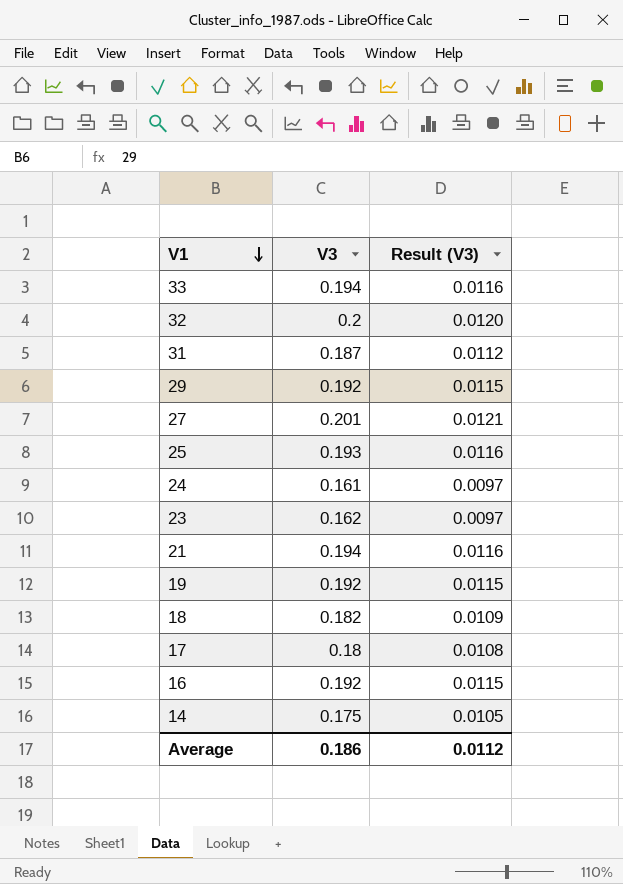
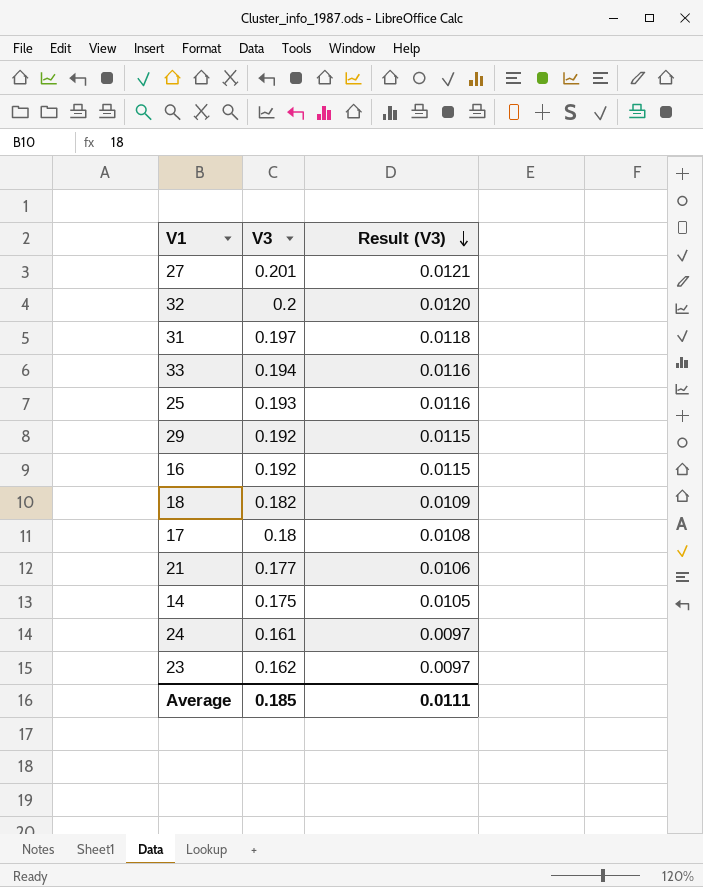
row order: V1 descending -> Result (V3) descending
row 19: 0.192 | 0.0115 -> none
31 | V3: 0.187 -> 0.197
31 | Result (V3): 0.0112 -> 0.0118
21 | V3: 0.194 -> 0.177
21 | Result (V3): 0.0116 -> 0.0106
Average | V3: 0.186 -> 0.185
Average | Result (V3): 0.0112 -> 0.0111

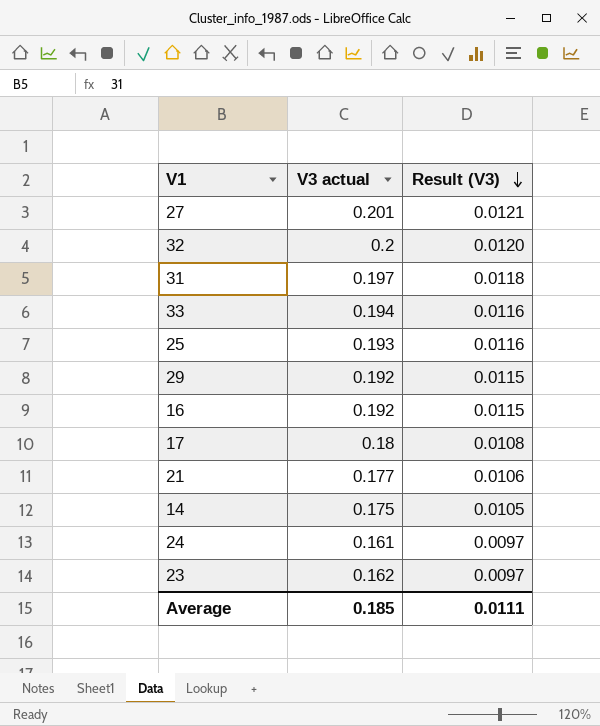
column name: V3 -> V3 actual
row 18: 0.182 | 0.0109 -> none

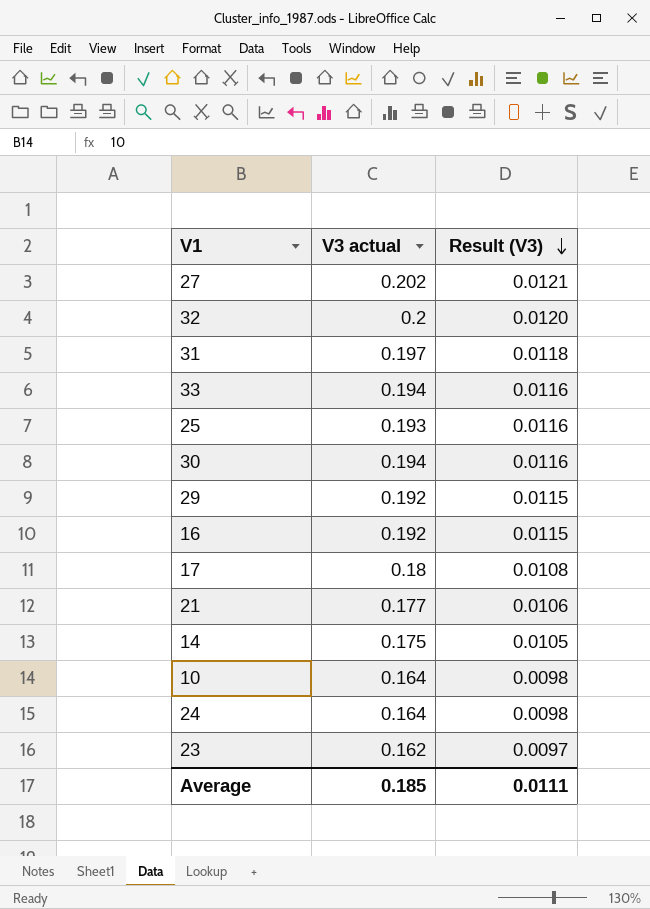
27 | V3 actual: 0.201 -> 0.202
row 30: none -> 0.194 | 0.0116
row 10: none -> 0.164 | 0.0098
24 | V3 actual: 0.161 -> 0.164
24 | Result (V3): 0.0097 -> 0.0098

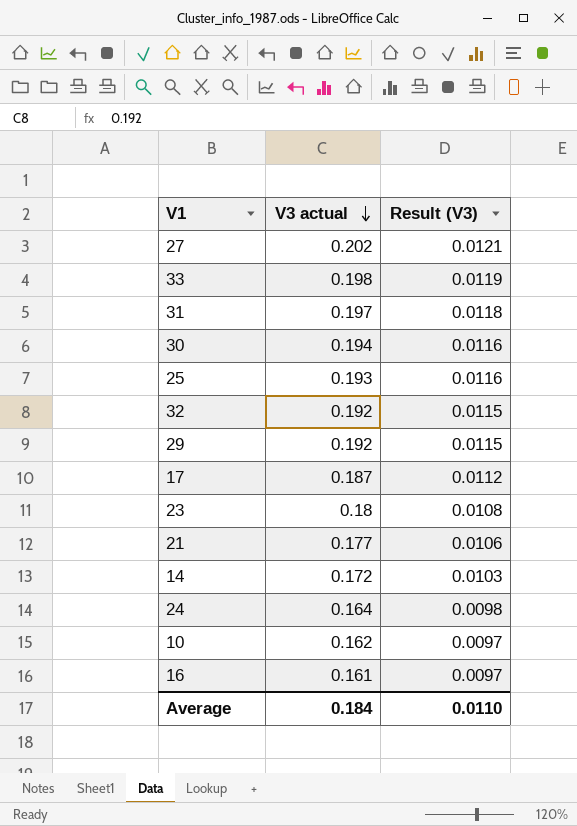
row order: Result (V3) descending -> V3 actual descending
33 | V3 actual: 0.194 -> 0.198
33 | Result (V3): 0.0116 -> 0.0119
32 | V3 actual: 0.2 -> 0.192
32 | Result (V3): 0.0120 -> 0.0115
17 | V3 actual: 0.18 -> 0.187
17 | Result (V3): 0.0108 -> 0.0112
23 | V3 actual: 0.162 -> 0.18
23 | Result (V3): 0.0097 -> 0.0108
14 | V3 actual: 0.175 -> 0.172
14 | Result (V3): 0.0105 -> 0.0103
10 | V3 actual: 0.164 -> 0.162
10 | Result (V3): 0.0098 -> 0.0097
16 | V3 actual: 0.192 -> 0.161
16 | Result (V3): 0.0115 -> 0.0097
Average | V3 actual: 0.185 -> 0.184
Average | Result (V3): 0.0111 -> 0.0110

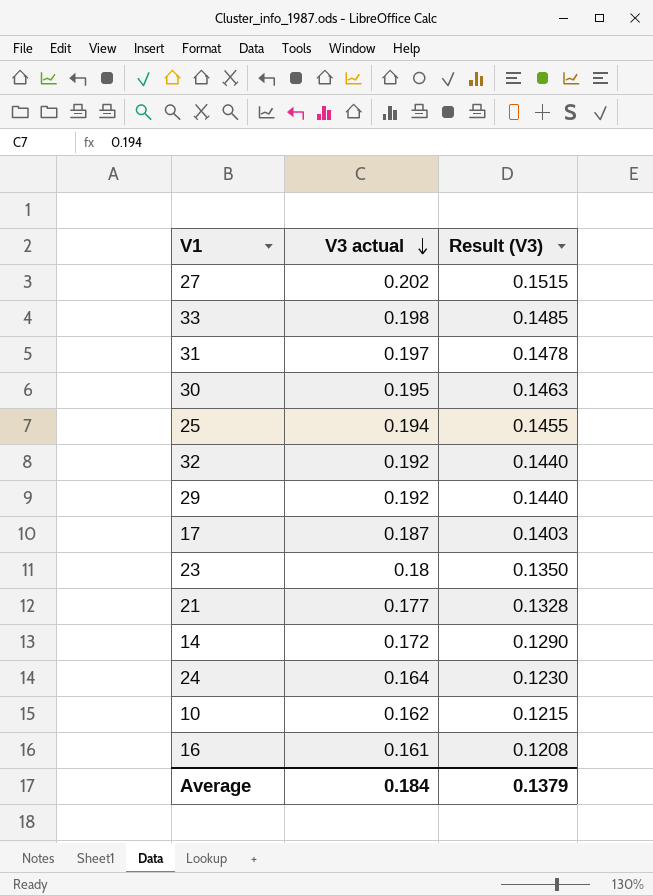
column Result (V3) | formula: [V3 actual] * 0.06 -> [V3 actual] * 0.75
30 | V3 actual: 0.194 -> 0.195
25 | V3 actual: 0.193 -> 0.194
Average | Result (V3): 0.0110 -> 0.1379

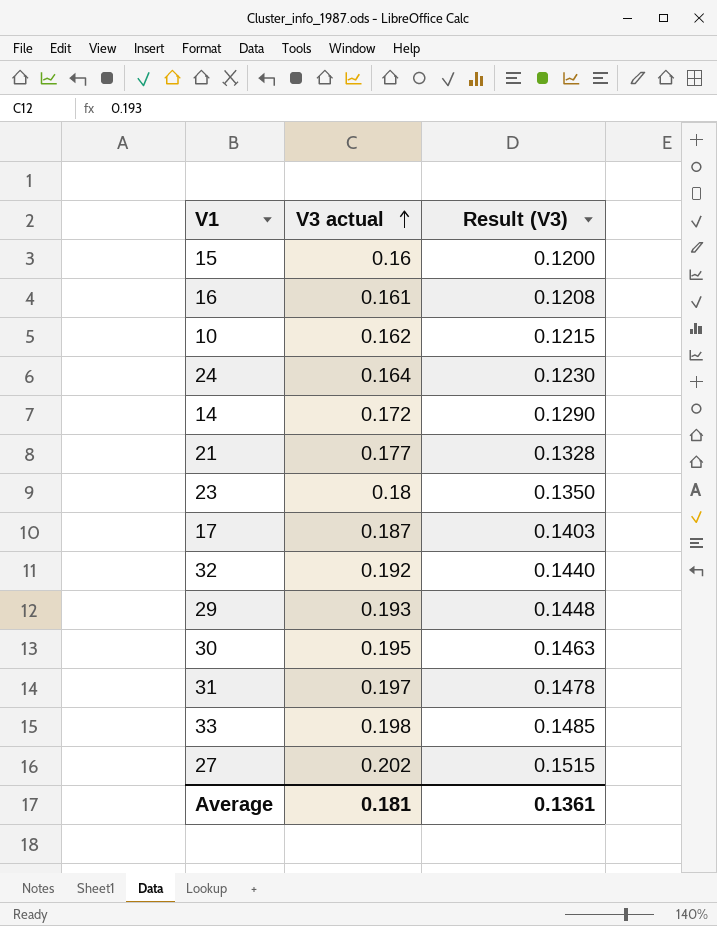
row order: V3 actual descending -> V3 actual ascending
row 25: 0.194 | 0.1455 -> none
row 15: none -> 0.16 | 0.1200
29 | V3 actual: 0.192 -> 0.193
29 | Result (V3): 0.1440 -> 0.1448
Average | V3 actual: 0.184 -> 0.181
Average | Result (V3): 0.1379 -> 0.1361

